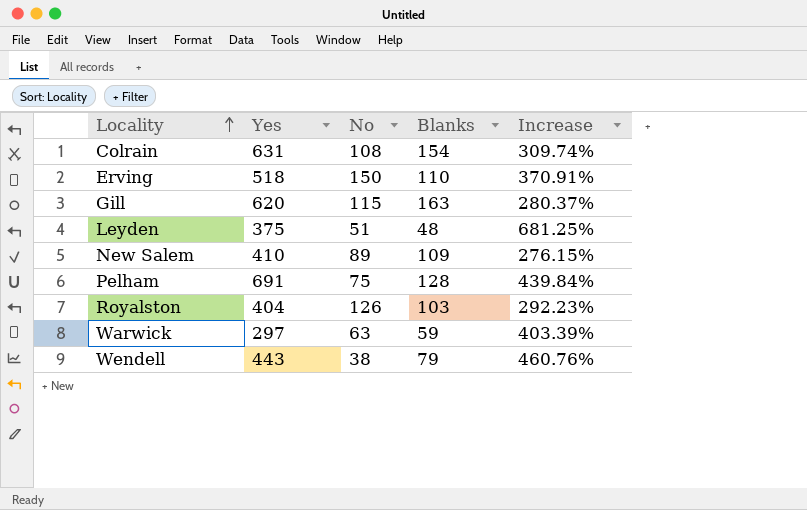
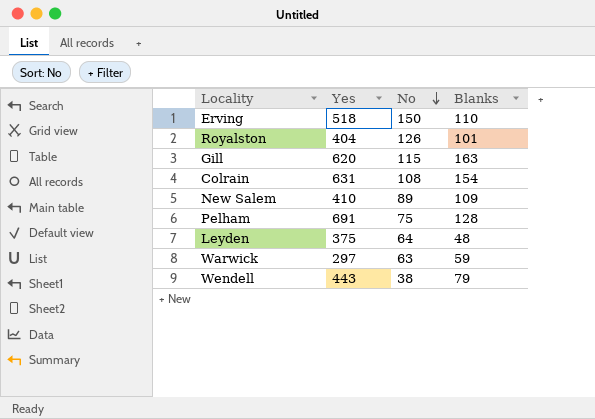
row order: Locality ascending -> No descending
column Increase | formula: ([Yes] - [Blanks]) / [Blanks] -> none
Royalston | Blanks: 103 -> 101
Leyden | No: 51 -> 64

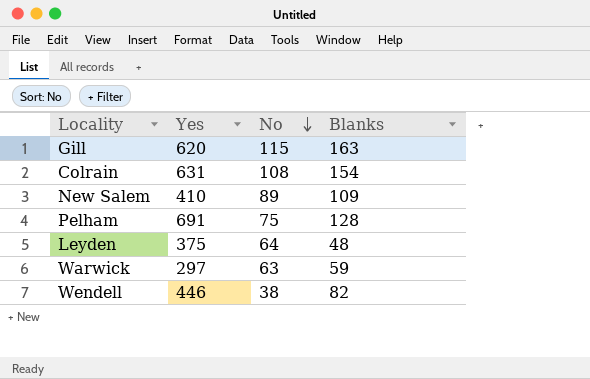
row Erving: 518 | 150 | 110 -> none
row Royalston: 404 | 126 | 101 -> none
Wendell | Yes: 443 -> 446
Wendell | Blanks: 79 -> 82

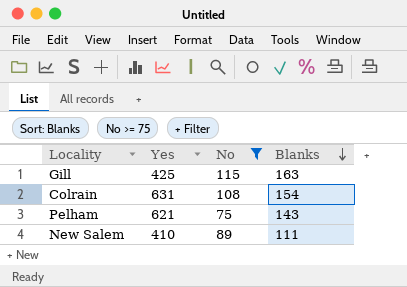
filter: none -> No >= 75
row order: No descending -> Blanks descending
Gill | Yes: 620 -> 425
Pelham | Yes: 691 -> 621
Pelham | Blanks: 128 -> 143
New Salem | Blanks: 109 -> 111

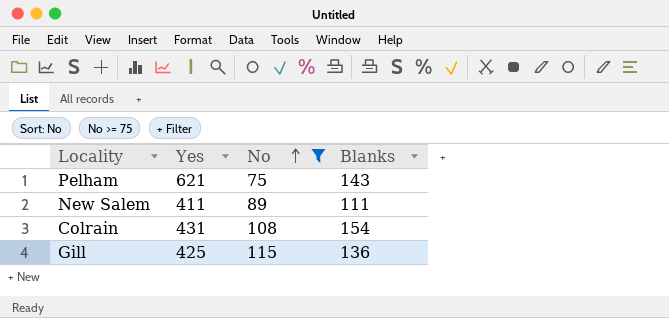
row order: Blanks descending -> No ascending
New Salem | Yes: 410 -> 411
Colrain | Yes: 631 -> 431
Gill | Blanks: 163 -> 136

